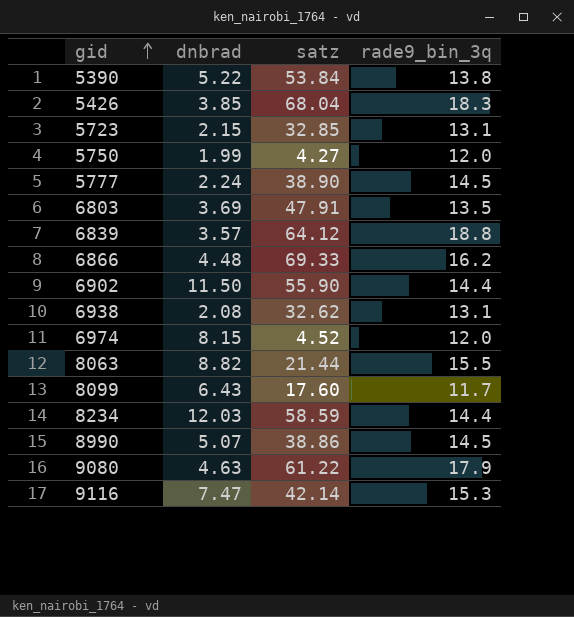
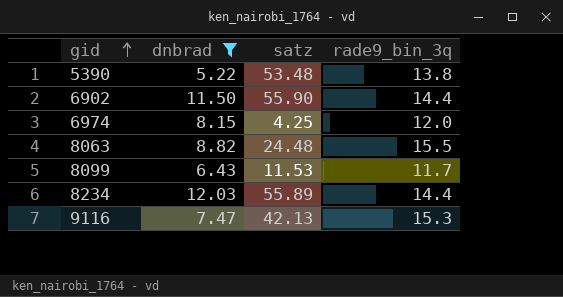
filter: none -> dnbrad >= 5.22
5390 | satz: 53.84 -> 53.48
6974 | satz: 4.52 -> 4.25
8063 | satz: 21.44 -> 24.48
8099 | satz: 17.60 -> 11.53
8234 | satz: 58.59 -> 55.89
9116 | satz: 42.14 -> 42.13

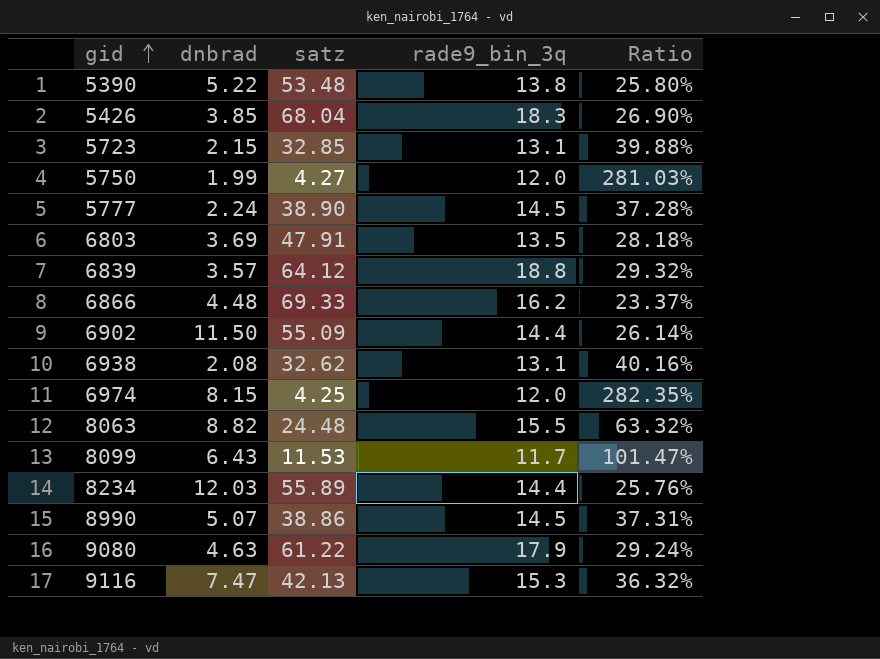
filter: dnbrad >= 5.22 -> none
column Ratio | formula: none -> [rade9_bin_3q] / [satz]
6902 | satz: 55.90 -> 55.09

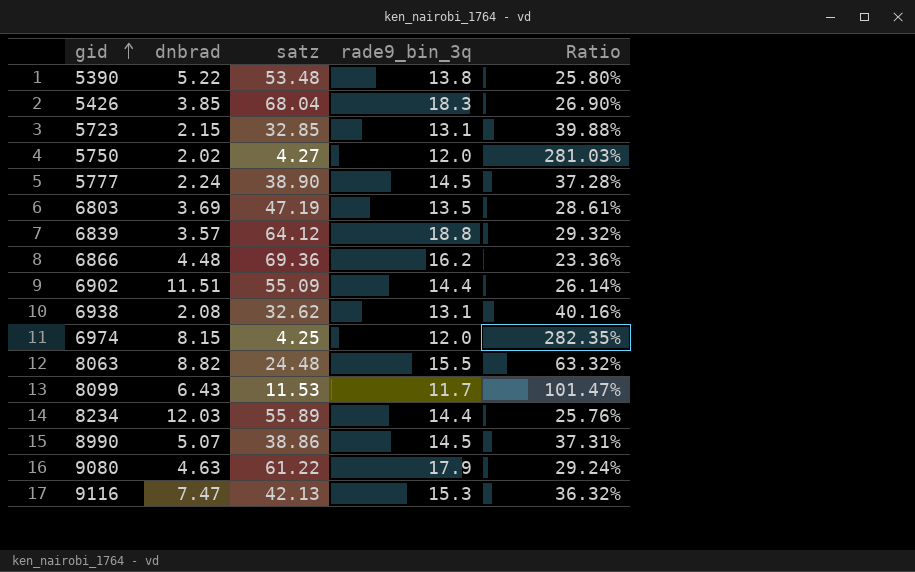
5750 | dnbrad: 1.99 -> 2.02
6803 | satz: 47.91 -> 47.19
6803 | Ratio: 28.18% -> 28.61%
6866 | satz: 69.33 -> 69.36
6866 | Ratio: 23.37% -> 23.36%
6902 | dnbrad: 11.50 -> 11.51

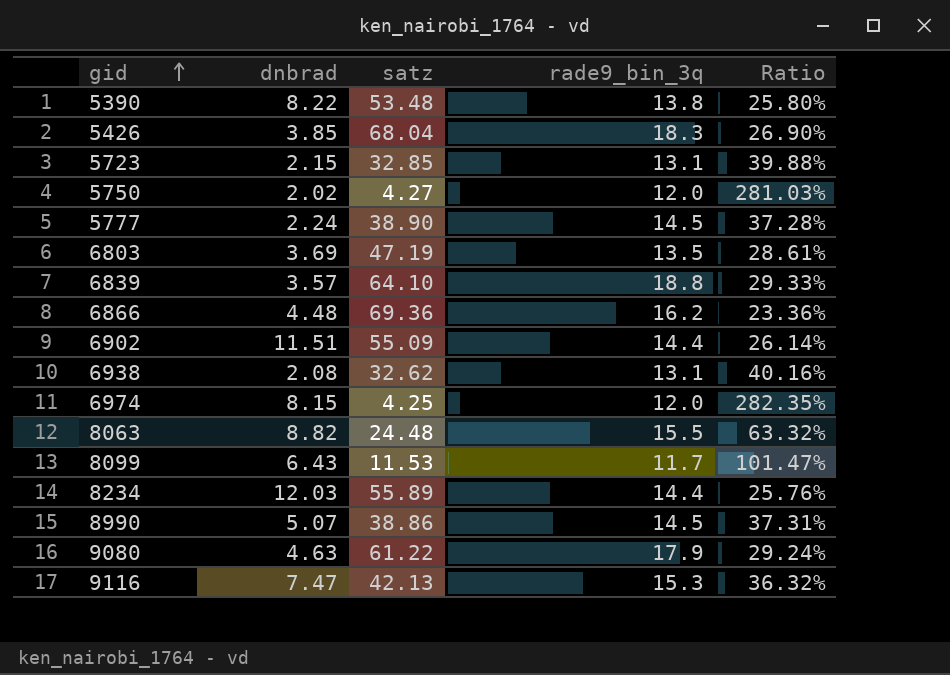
5390 | dnbrad: 5.22 -> 8.22
6839 | satz: 64.12 -> 64.10
6839 | Ratio: 29.32% -> 29.33%

